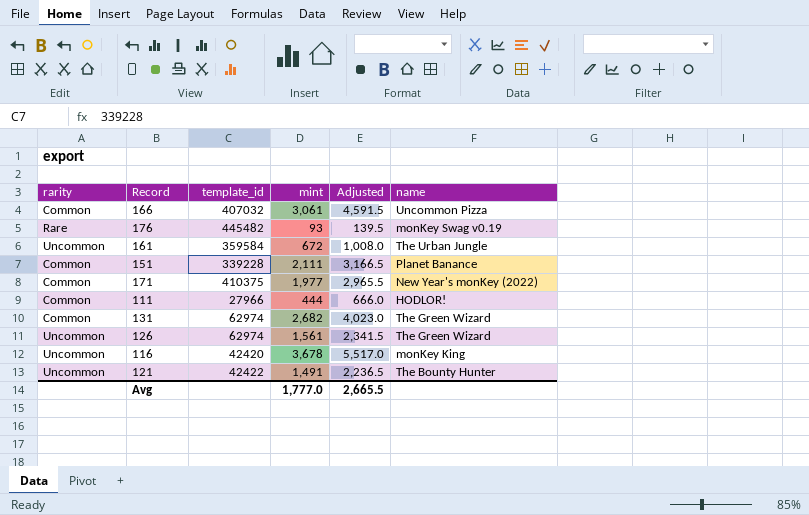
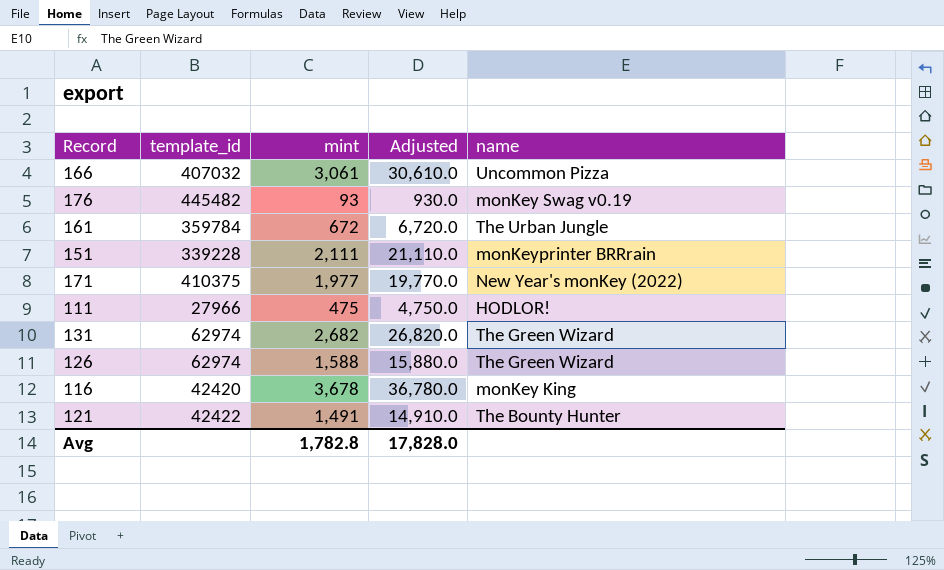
column rarity | position: 1 -> none
column Adjusted | formula: [mint] * 1.5 -> [mint] * 10
161 | template_id: 359584 -> 359784
151 | name: Planet Banance -> monKeyprinter BRRrain
111 | mint: 444 -> 475
126 | mint: 1,561 -> 1,588
Avg | mint: 1,777.0 -> 1,782.8
Avg | Adjusted: 2,665.5 -> 17,828.0

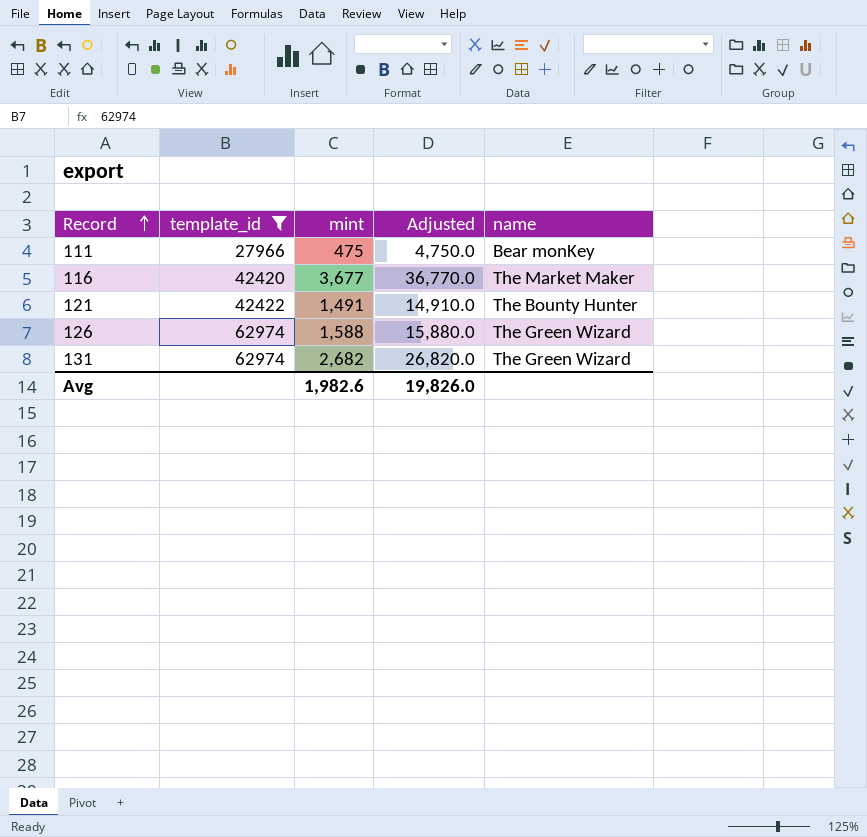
filter: none -> template_id <= 62974
row order: none -> Record ascending
111 | name: HODLOR! -> Bear monKey
116 | mint: 3,678 -> 3,677
116 | Adjusted: 36,780.0 -> 36,770.0
116 | name: monKey King -> The Market Maker
Avg | mint: 1,782.8 -> 1,982.6
Avg | Adjusted: 17,828.0 -> 19,826.0

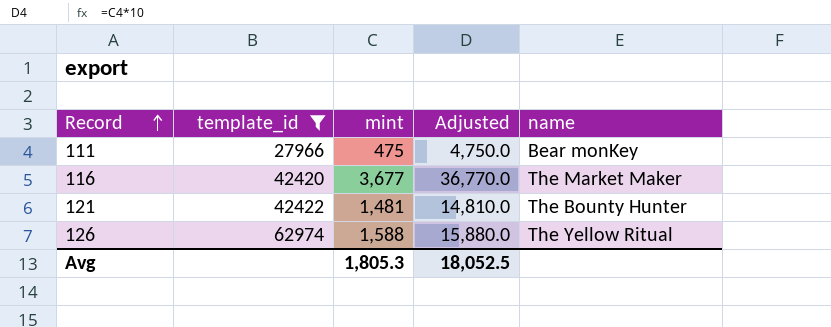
row 131: 62974 | 2,682 | 26,820.0 | The Green Wizard -> none
121 | mint: 1,491 -> 1,481
121 | Adjusted: 14,910.0 -> 14,810.0
126 | name: The Green Wizard -> The Yellow Ritual
Avg | mint: 1,982.6 -> 1,805.3
Avg | Adjusted: 19,826.0 -> 18,052.5

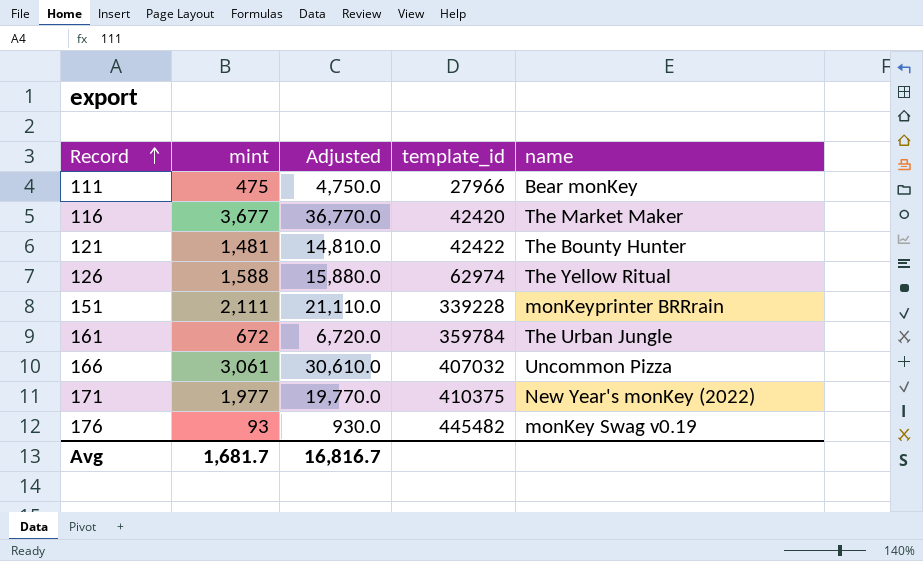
filter: template_id <= 62974 -> none
column template_id | position: 2 -> 4
Avg | mint: 1,805.3 -> 1,681.7
Avg | Adjusted: 18,052.5 -> 16,816.7

